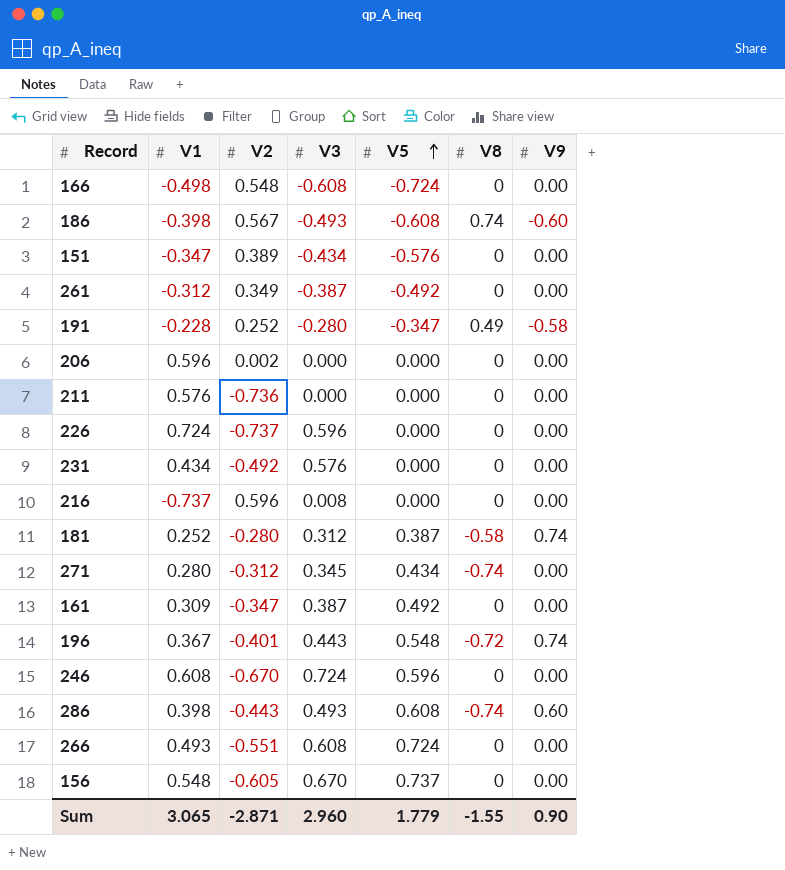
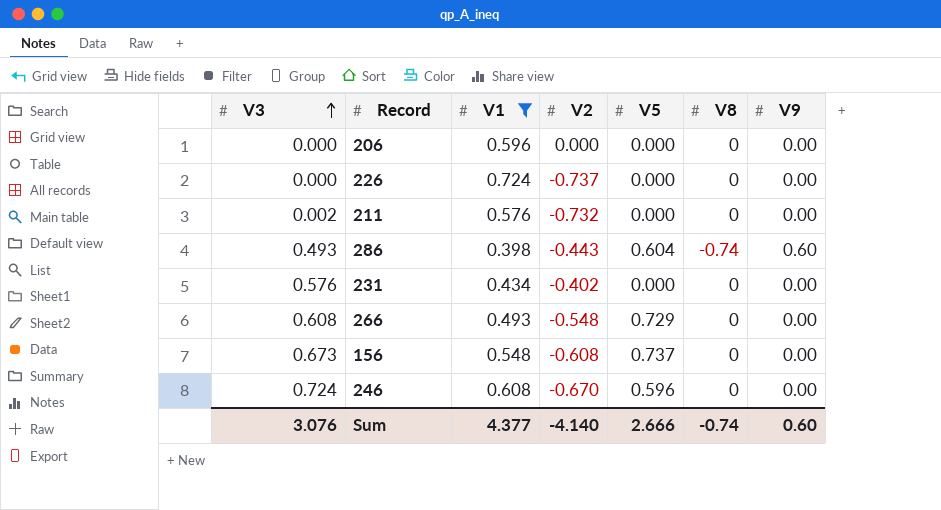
filter: none -> V1 >= 0.398
row order: V5 ascending -> V3 ascending
column V3 | position: 4 -> 1
206 | V2: 0.002 -> 0.000
226 | V3: 0.596 -> 0.000
211 | V3: 0.000 -> 0.002
211 | V2: -0.736 -> -0.732
286 | V5: 0.608 -> 0.604
231 | V2: -0.492 -> -0.402
266 | V2: -0.551 -> -0.548
266 | V5: 0.724 -> 0.729
156 | V3: 0.670 -> 0.673
156 | V2: -0.605 -> -0.608
Sum | V3: 2.960 -> 3.076
Sum | V1: 3.065 -> 4.377
Sum | V2: -2.871 -> -4.140
Sum | V5: 1.779 -> 2.666
Sum | V8: -1.55 -> -0.74
Sum | V9: 0.90 -> 0.60

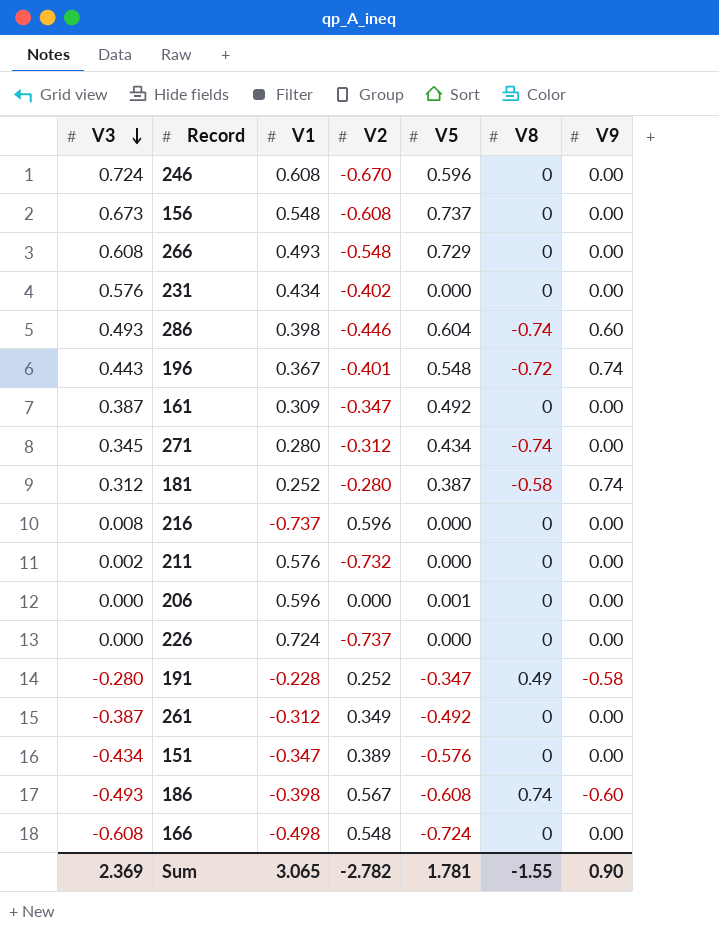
filter: V1 >= 0.398 -> none
row order: V3 ascending -> V3 descending
286 | V2: -0.443 -> -0.446
206 | V5: 0.000 -> 0.001
Sum | V3: 3.076 -> 2.369
Sum | V1: 4.377 -> 3.065
Sum | V2: -4.140 -> -2.782
Sum | V5: 2.666 -> 1.781
Sum | V8: -0.74 -> -1.55
Sum | V9: 0.60 -> 0.90

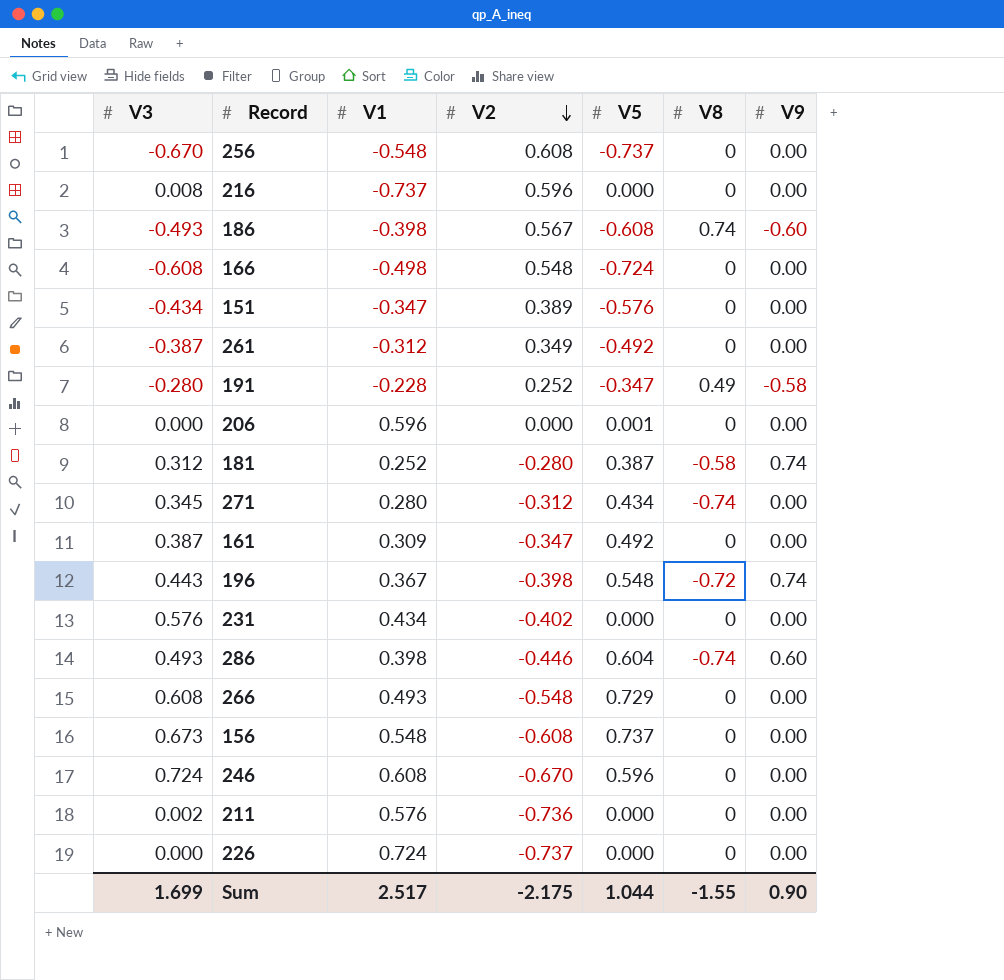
row order: V3 descending -> V2 descending
row 256: none -> -0.670 | -0.548 | 0.608 | -0.737 | 0 | 0.00
196 | V2: -0.401 -> -0.398
211 | V2: -0.732 -> -0.736
Sum | V3: 2.369 -> 1.699
Sum | V1: 3.065 -> 2.517
Sum | V2: -2.782 -> -2.175
Sum | V5: 1.781 -> 1.044

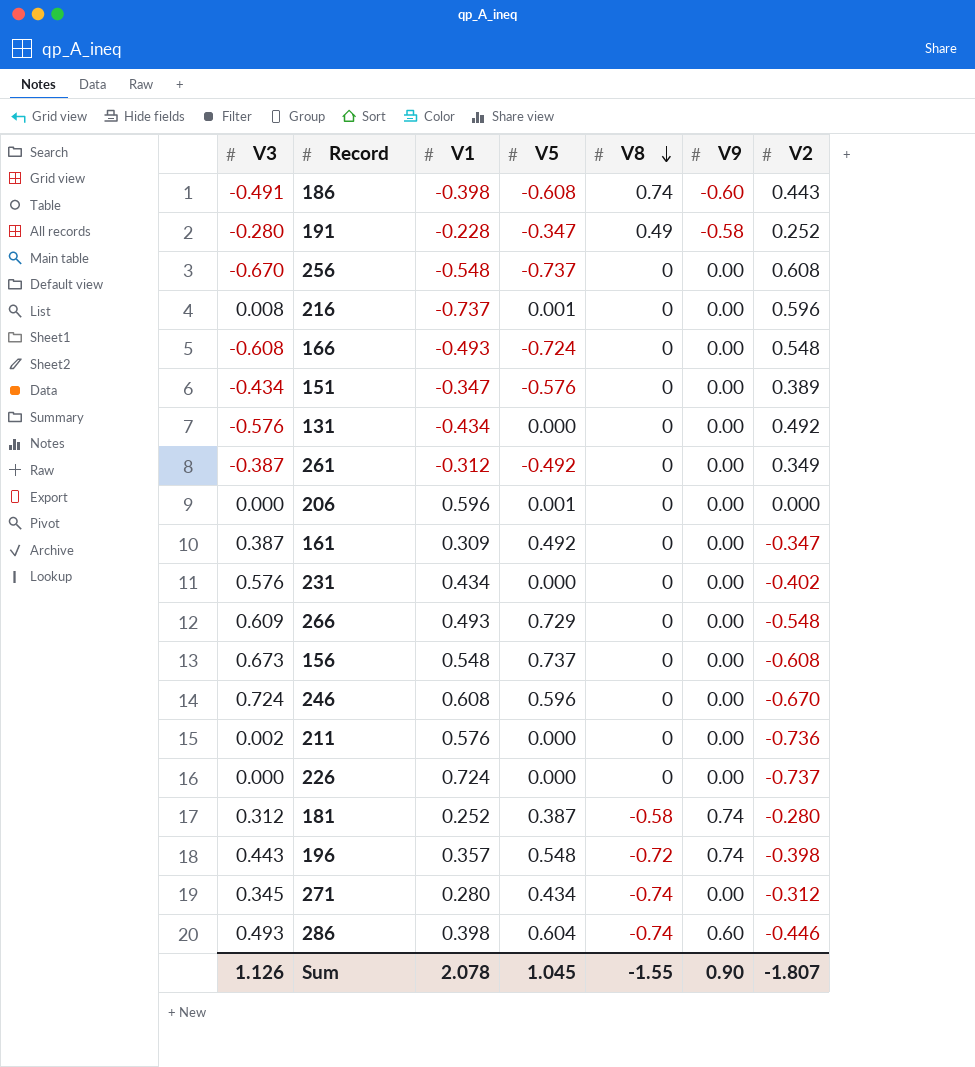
row order: V2 descending -> V8 descending
column V2 | position: 4 -> 7
186 | V3: -0.493 -> -0.491
186 | V2: 0.567 -> 0.443
216 | V5: 0.000 -> 0.001
166 | V1: -0.498 -> -0.493
row 131: none -> -0.576 | -0.434 | 0.000 | 0 | 0.00 | 0.492
266 | V3: 0.608 -> 0.609
196 | V1: 0.367 -> 0.357
Sum | V3: 1.699 -> 1.126
Sum | V1: 2.517 -> 2.078
Sum | V5: 1.044 -> 1.045
Sum | V2: -2.175 -> -1.807

